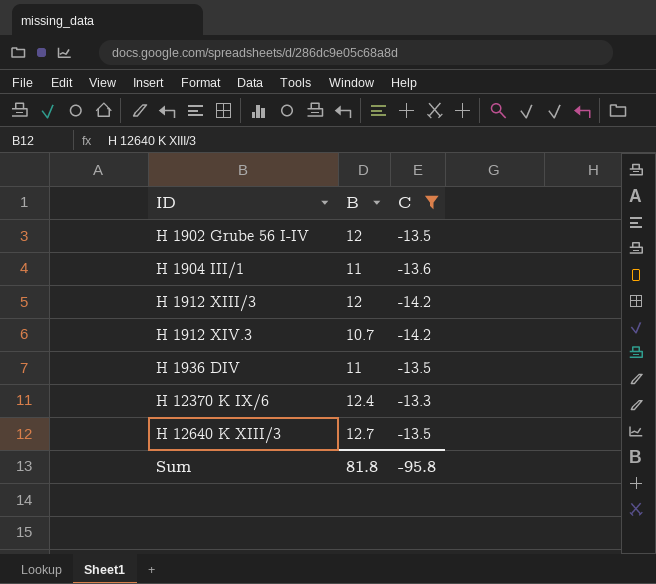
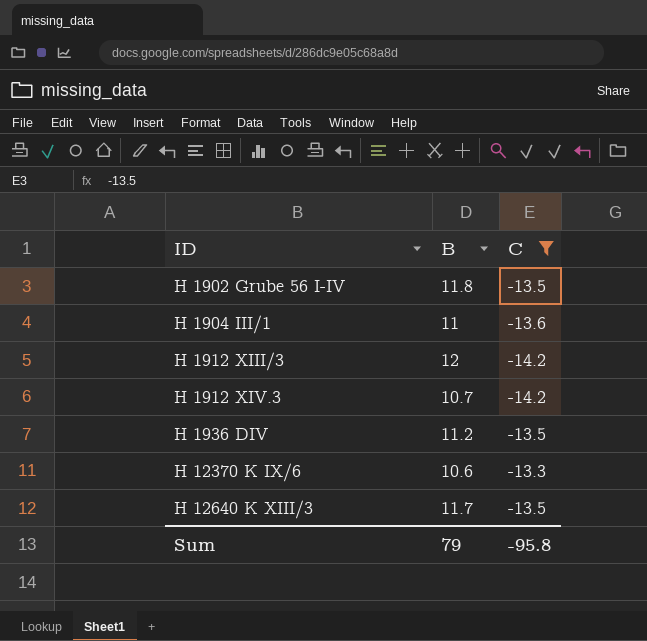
H 1902 Grube 56 I-IV | B: 12 -> 11.8
H 1936 DIV | B: 11 -> 11.2
H 12370 K IX/6 | B: 12.4 -> 10.6
H 12640 K XIII/3 | B: 12.7 -> 11.7
Sum | B: 81.8 -> 79

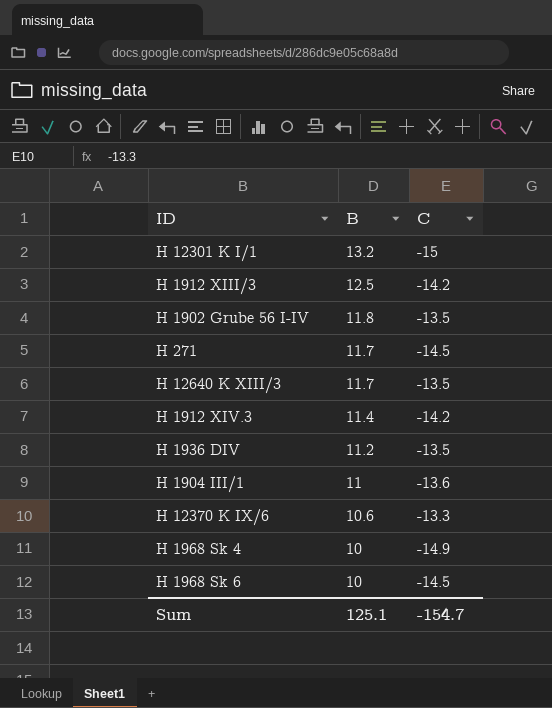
filter: C >= -14.2 -> none
row order: ID ascending -> B descending
H 1912 XIII/3 | B: 12 -> 12.5
H 1912 XIV.3 | B: 10.7 -> 11.4
Sum | B: 79 -> 125.1
Sum | C: -95.8 -> -154.7

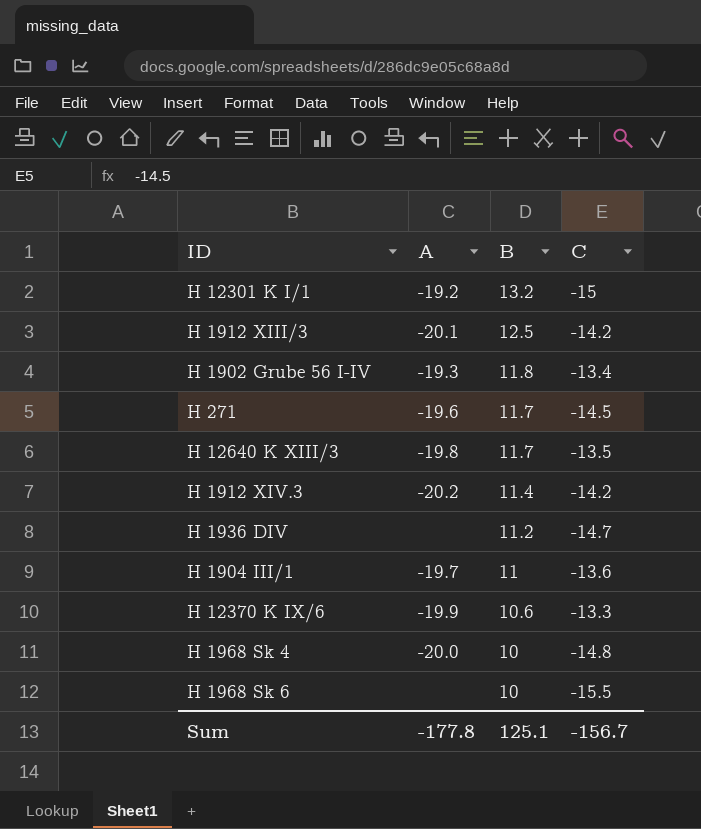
column A | position: none -> 2
H 1902 Grube 56 I-IV | C: -13.5 -> -13.4
H 1936 DIV | C: -13.5 -> -14.7
H 1968 Sk 4 | C: -14.9 -> -14.8
H 1968 Sk 6 | C: -14.5 -> -15.5
Sum | C: -154.7 -> -156.7

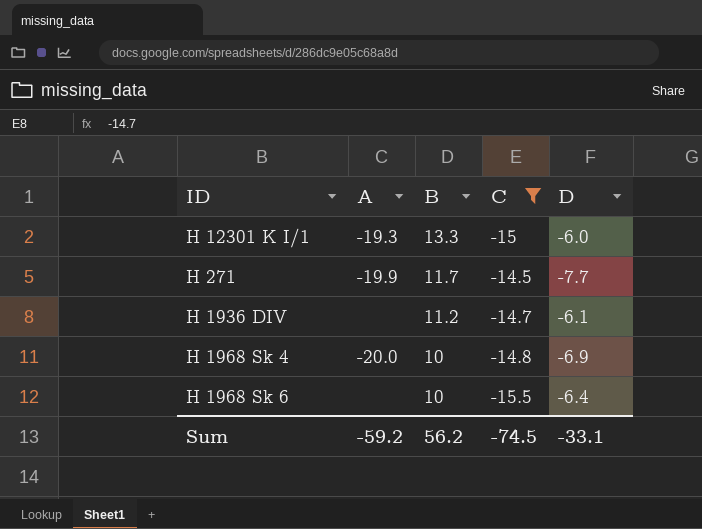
filter: none -> C <= -14.5
column D | position: none -> 5
H 12301 K I/1 | A: -19.2 -> -19.3
H 12301 K I/1 | B: 13.2 -> 13.3
H 271 | A: -19.6 -> -19.9
Sum | A: -177.8 -> -59.2
Sum | B: 125.1 -> 56.2
Sum | C: -156.7 -> -74.5

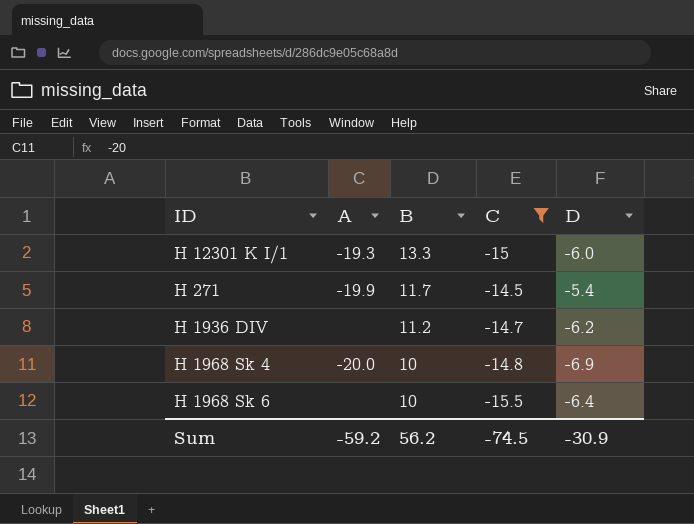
H 271 | D: -7.7 -> -5.4
H 1936 DIV | D: -6.1 -> -6.2
Sum | D: -33.1 -> -30.9

